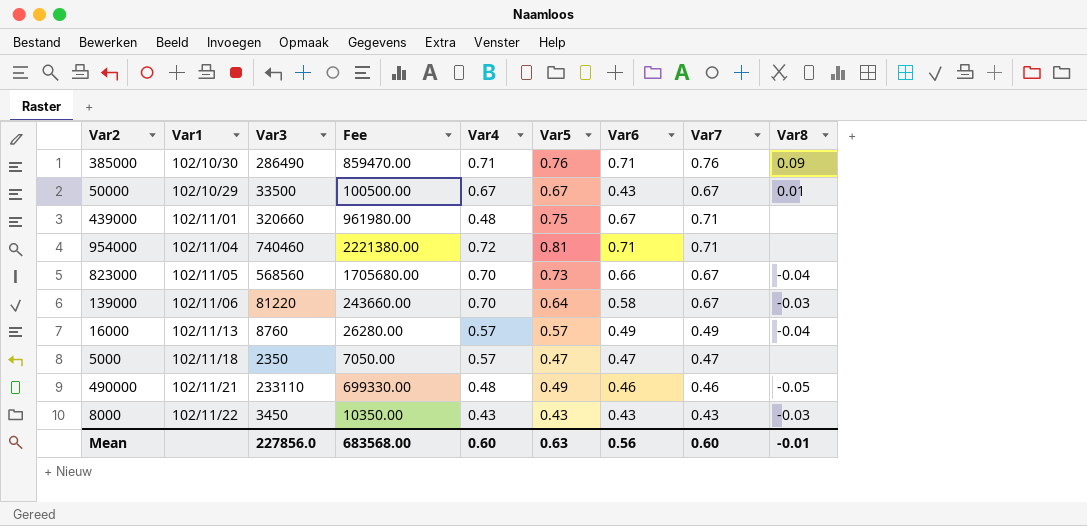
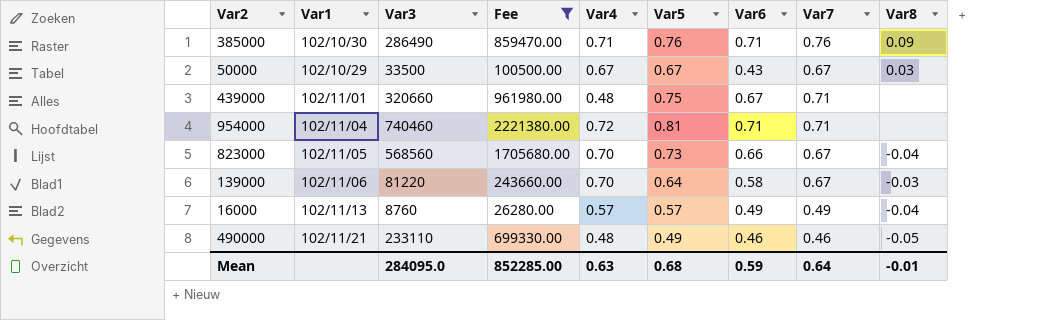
filter: none -> Fee >= 26280.00
50000 | Var8: 0.01 -> 0.03
Mean | Var3: 227856.0 -> 284095.0
Mean | Fee: 683568.00 -> 852285.00
Mean | Var4: 0.60 -> 0.63
Mean | Var5: 0.63 -> 0.68
Mean | Var6: 0.56 -> 0.59
Mean | Var7: 0.60 -> 0.64

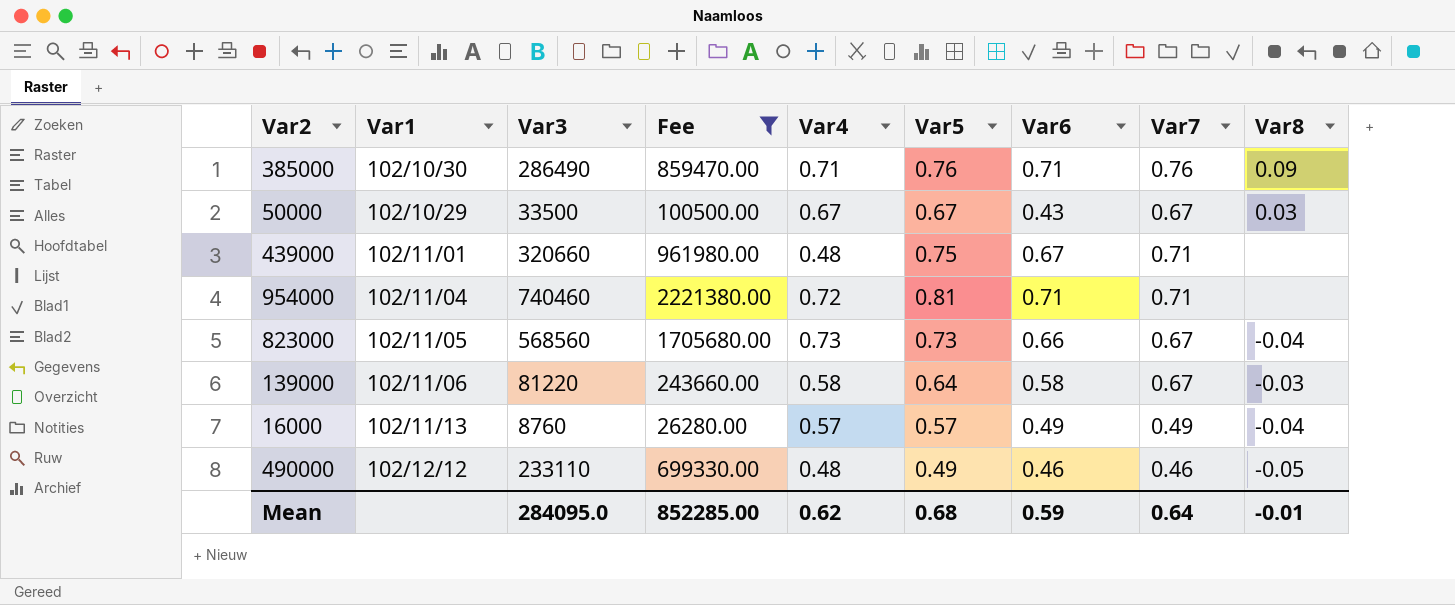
823000 | Var4: 0.70 -> 0.73
139000 | Var4: 0.70 -> 0.58
490000 | Var1: 102/11/21 -> 102/12/12
Mean | Var4: 0.63 -> 0.62

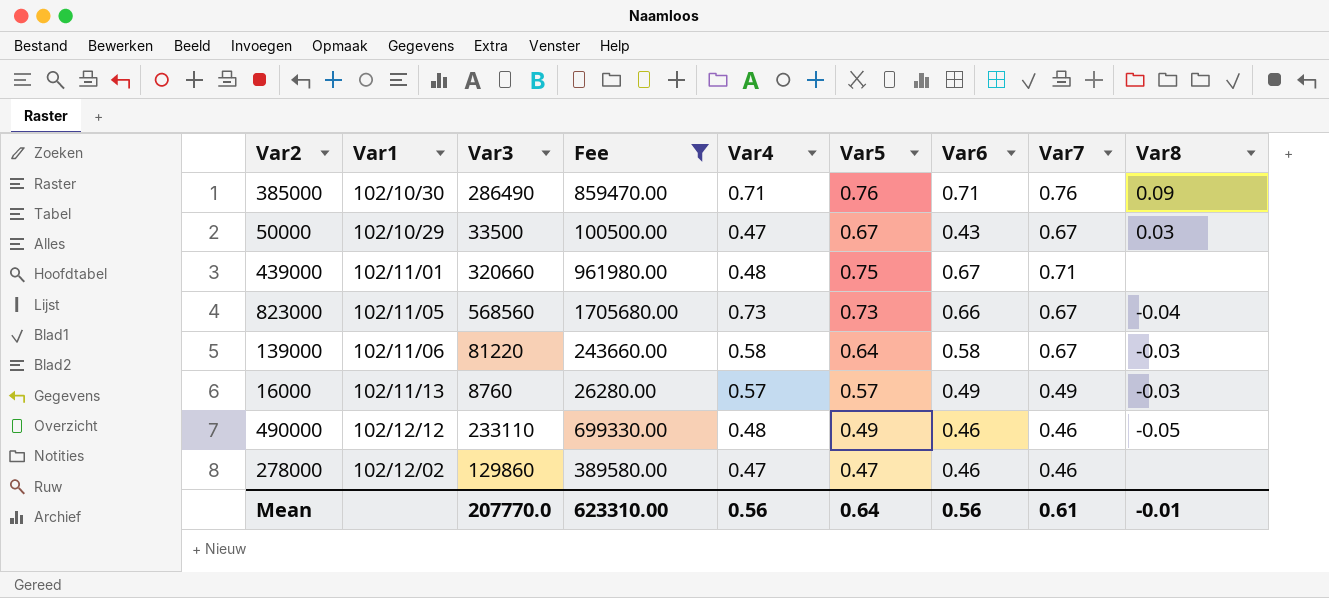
row 954000: 102/11/04 | 740460 | 2221380.00 | 0.72 | 0.81 | 0.71 | 0.71 | none -> none
50000 | Var4: 0.67 -> 0.47
16000 | Var8: -0.04 -> -0.03
row 278000: none -> 102/12/02 | 129860 | 389580.00 | 0.47 | 0.47 | 0.46 | 0.46 | none
Mean | Var3: 284095.0 -> 207770.0
Mean | Fee: 852285.00 -> 623310.00
Mean | Var4: 0.62 -> 0.56
Mean | Var5: 0.68 -> 0.64
Mean | Var6: 0.59 -> 0.56
Mean | Var7: 0.64 -> 0.61

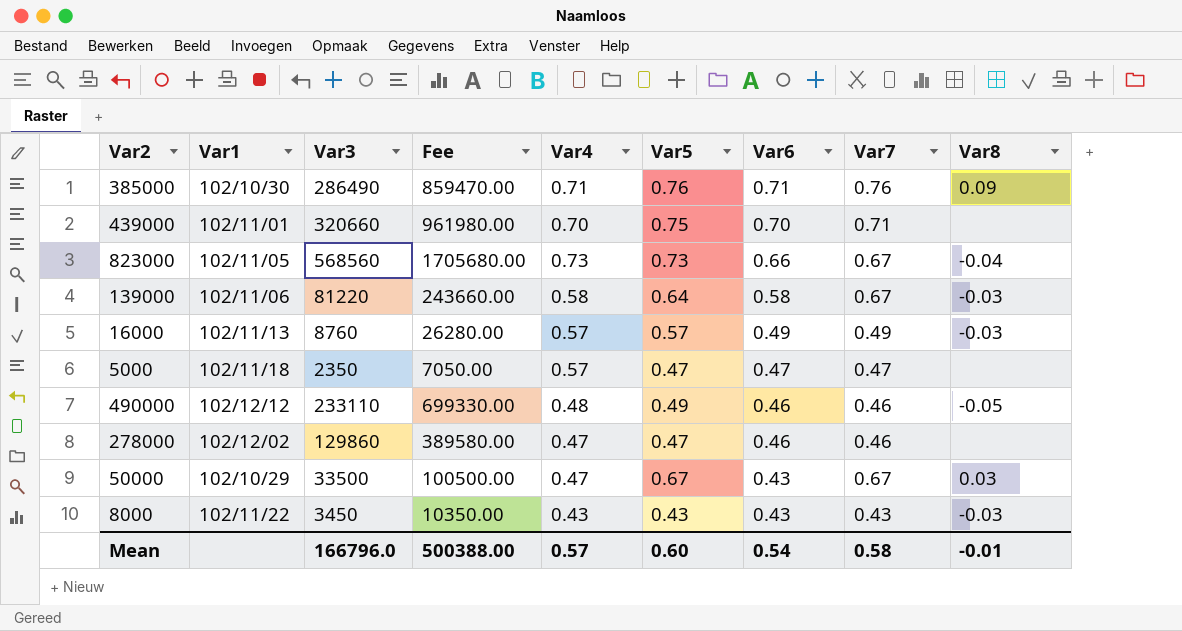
filter: Fee >= 26280.00 -> none
row order: none -> Var6 descending
439000 | Var4: 0.48 -> 0.70
439000 | Var6: 0.67 -> 0.70
Mean | Var3: 207770.0 -> 166796.0
Mean | Fee: 623310.00 -> 500388.00
Mean | Var4: 0.56 -> 0.57
Mean | Var5: 0.64 -> 0.60
Mean | Var6: 0.56 -> 0.54
Mean | Var7: 0.61 -> 0.58

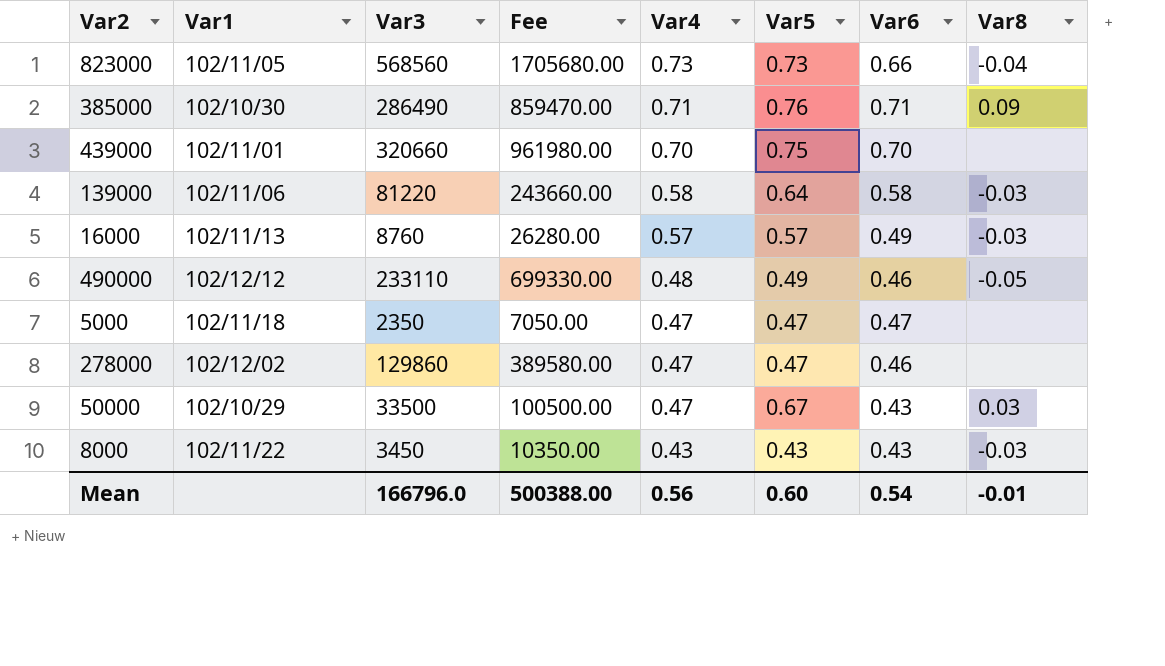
row order: Var6 descending -> Var4 descending
column Var7 | position: 8 -> none
5000 | Var4: 0.57 -> 0.47
Mean | Var4: 0.57 -> 0.56

